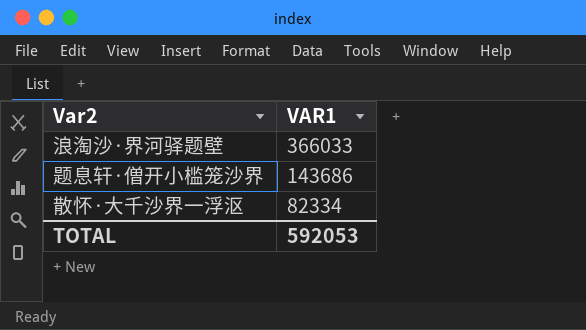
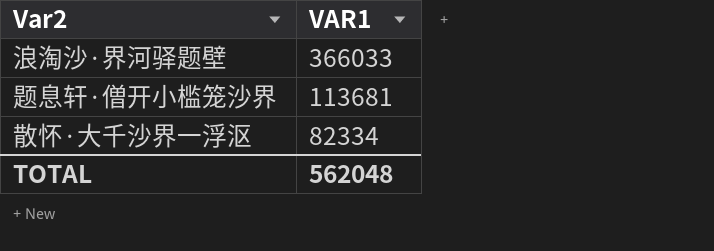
题息轩·僧开小槛笼沙界 | VAR1: 143686 -> 113681
TOTAL | VAR1: 592053 -> 562048

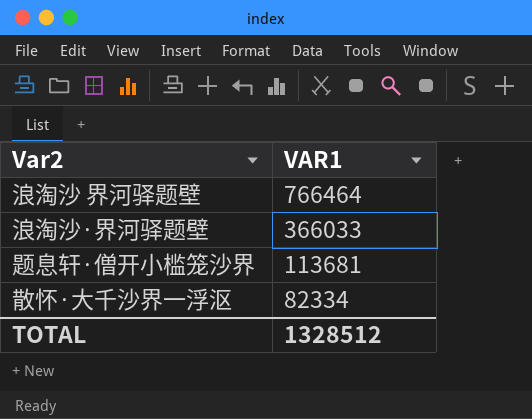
row 浪淘沙 界河驿题壁: none -> 766464
TOTAL | VAR1: 562048 -> 1328512

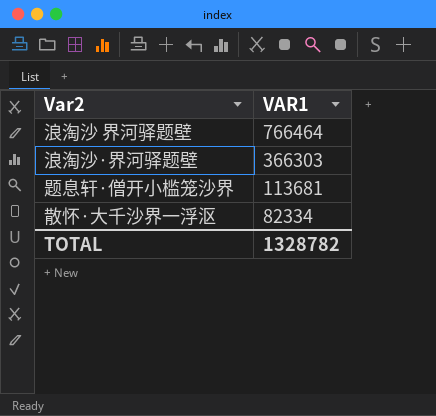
浪淘沙·界河驿题壁 | VAR1: 366033 -> 366303
TOTAL | VAR1: 1328512 -> 1328782

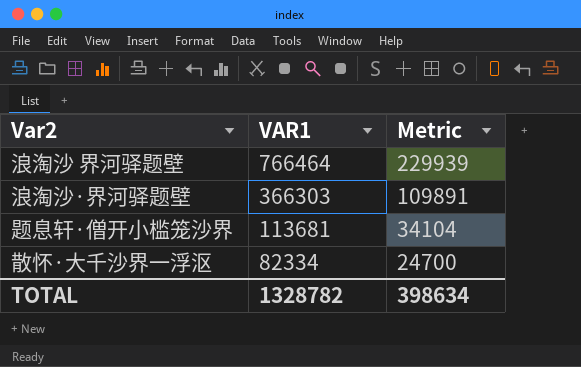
column Metric | formula: none -> [VAR1] * 0.3

